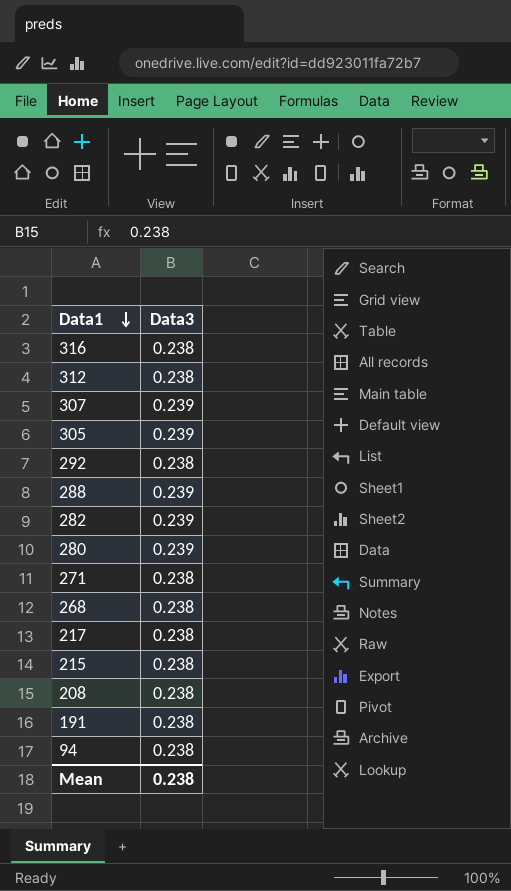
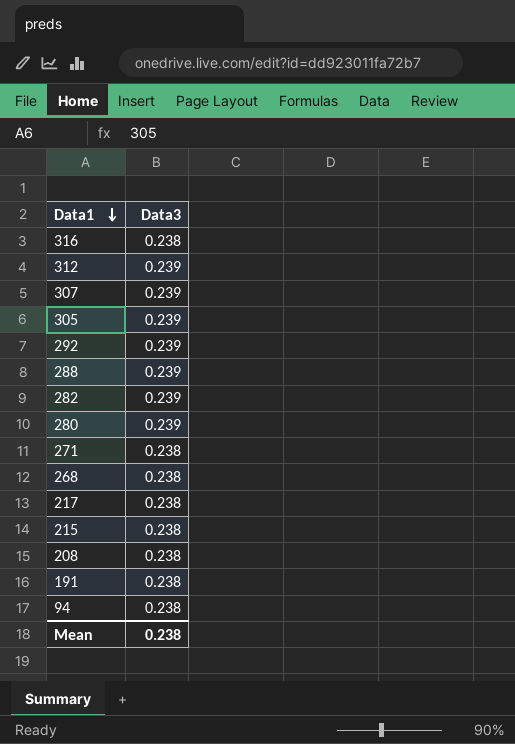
312 | Data3: 0.238 -> 0.239
292 | Data3: 0.238 -> 0.239

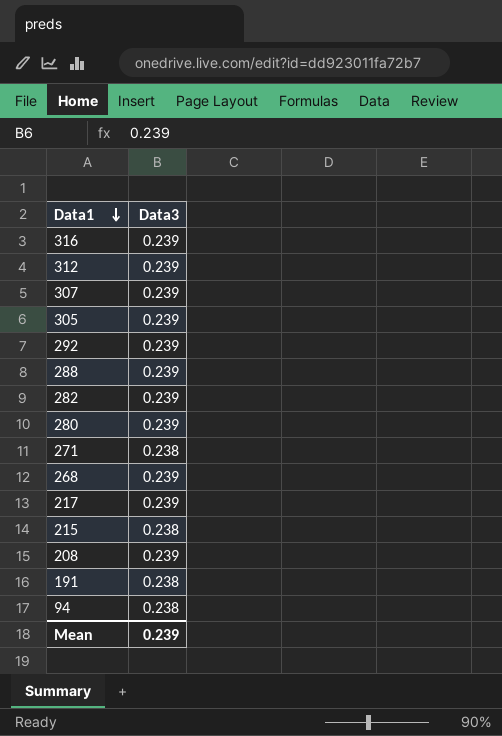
316 | Data3: 0.238 -> 0.239
268 | Data3: 0.238 -> 0.239
217 | Data3: 0.238 -> 0.239
208 | Data3: 0.238 -> 0.239
Mean | Data3: 0.238 -> 0.239

